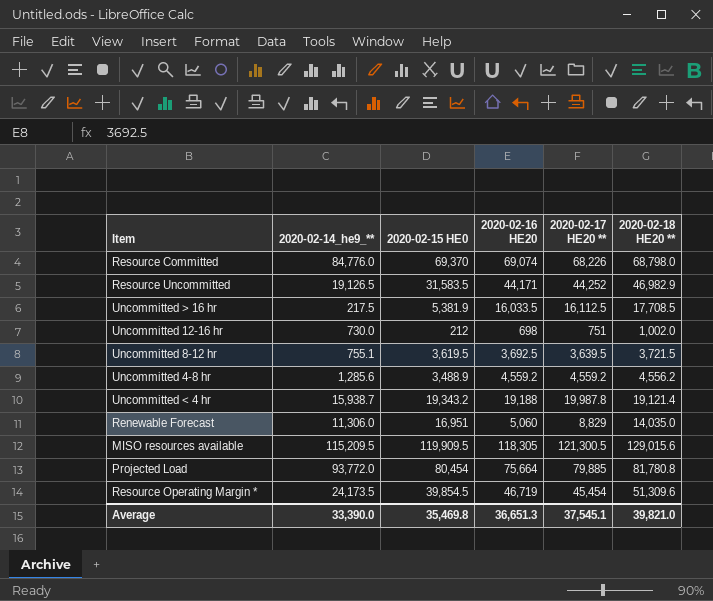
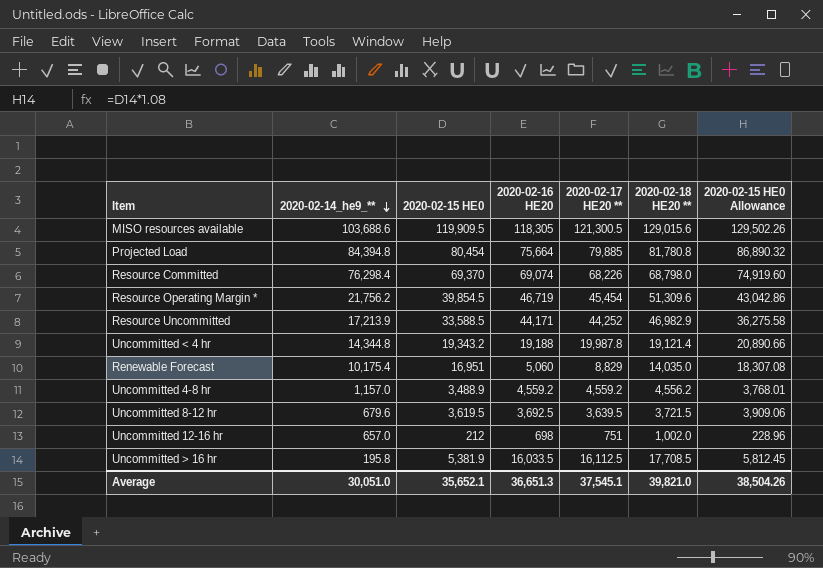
row order: none -> 2020-02-14_he9_** descending
column 2020-02-15 HE0 Allowance | formula: none -> [2020-02-15 HE0] * 1.08
MISO resources available | 2020-02-14_he9_**: 115,209.5 -> 103,688.6
Projected Load | 2020-02-14_he9_**: 93,772.0 -> 84,394.8
Resource Committed | 2020-02-14_he9_**: 84,776.0 -> 76,298.4
Resource Operating Margin * | 2020-02-14_he9_**: 24,173.5 -> 21,756.2
Resource Uncommitted | 2020-02-14_he9_**: 19,126.5 -> 17,213.9
Resource Uncommitted | 2020-02-15 HE0: 31,583.5 -> 33,588.5
Uncommitted < 4 hr | 2020-02-14_he9_**: 15,938.7 -> 14,344.8
Renewable Forecast | 2020-02-14_he9_**: 11,306.0 -> 10,175.4
Uncommitted 4-8 hr | 2020-02-14_he9_**: 1,285.6 -> 1,157.0
Uncommitted 8-12 hr | 2020-02-14_he9_**: 755.1 -> 679.6
Uncommitted 12-16 hr | 2020-02-14_he9_**: 730.0 -> 657.0
Uncommitted > 16 hr | 2020-02-14_he9_**: 217.5 -> 195.8
Average | 2020-02-14_he9_**: 33,390.0 -> 30,051.0
Average | 2020-02-15 HE0: 35,469.8 -> 35,652.1

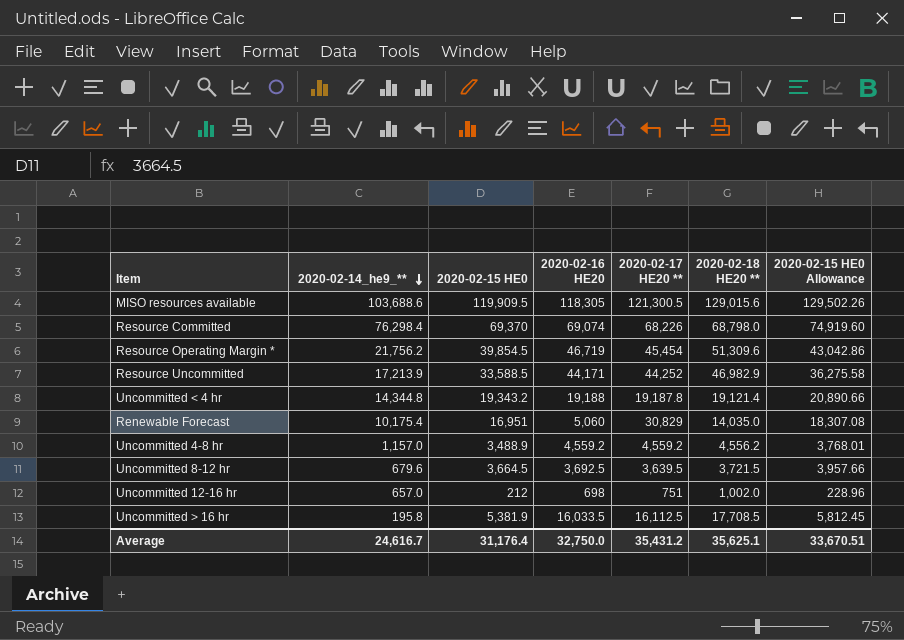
row Projected Load: 84,394.8 | 80,454 | 75,664 | 79,885 | 81,780.8 | 86,890.32 -> none
Uncommitted < 4 hr | 2020-02-17 HE20 **: 19,987.8 -> 19,187.8
Renewable Forecast | 2020-02-17 HE20 **: 8,829 -> 30,829
Uncommitted 8-12 hr | 2020-02-15 HE0: 3,619.5 -> 3,664.5
Uncommitted 8-12 hr | 2020-02-15 HE0 Allowance: 3,909.06 -> 3,957.66
Average | 2020-02-14_he9_**: 30,051.0 -> 24,616.7
Average | 2020-02-15 HE0: 35,652.1 -> 31,176.4
Average | 2020-02-16 HE20: 36,651.3 -> 32,750.0
Average | 2020-02-17 HE20 **: 37,545.1 -> 35,431.2
Average | 2020-02-18 HE20 **: 39,821.0 -> 35,625.1
Average | 2020-02-15 HE0 Allowance: 38,504.26 -> 33,670.51

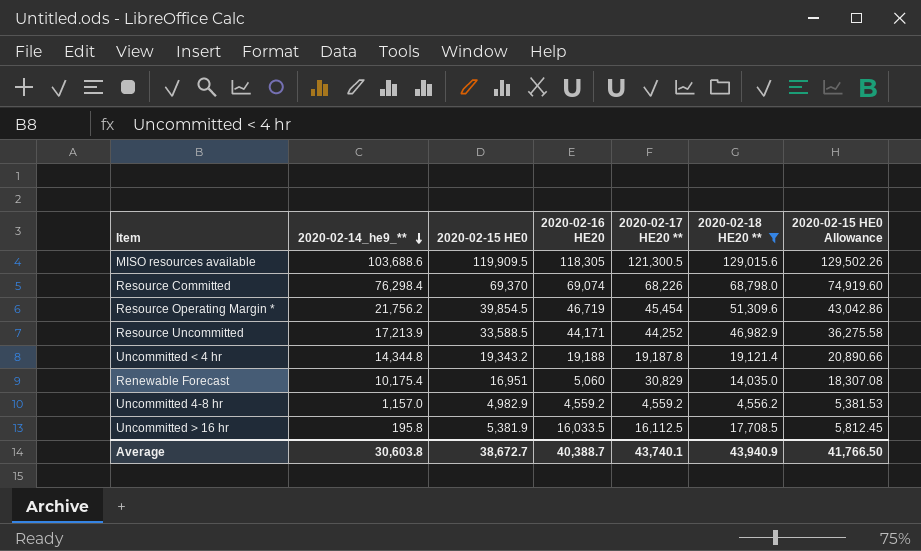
filter: none -> 2020-02-18 HE20 ** >= 4,556.2
Uncommitted 4-8 hr | 2020-02-15 HE0: 3,488.9 -> 4,982.9
Uncommitted 4-8 hr | 2020-02-15 HE0 Allowance: 3,768.01 -> 5,381.53
Average | 2020-02-14_he9_**: 24,616.7 -> 30,603.8
Average | 2020-02-15 HE0: 31,176.4 -> 38,672.7
Average | 2020-02-16 HE20: 32,750.0 -> 40,388.7
Average | 2020-02-17 HE20 **: 35,431.2 -> 43,740.1
Average | 2020-02-18 HE20 **: 35,625.1 -> 43,940.9
Average | 2020-02-15 HE0 Allowance: 33,670.51 -> 41,766.50

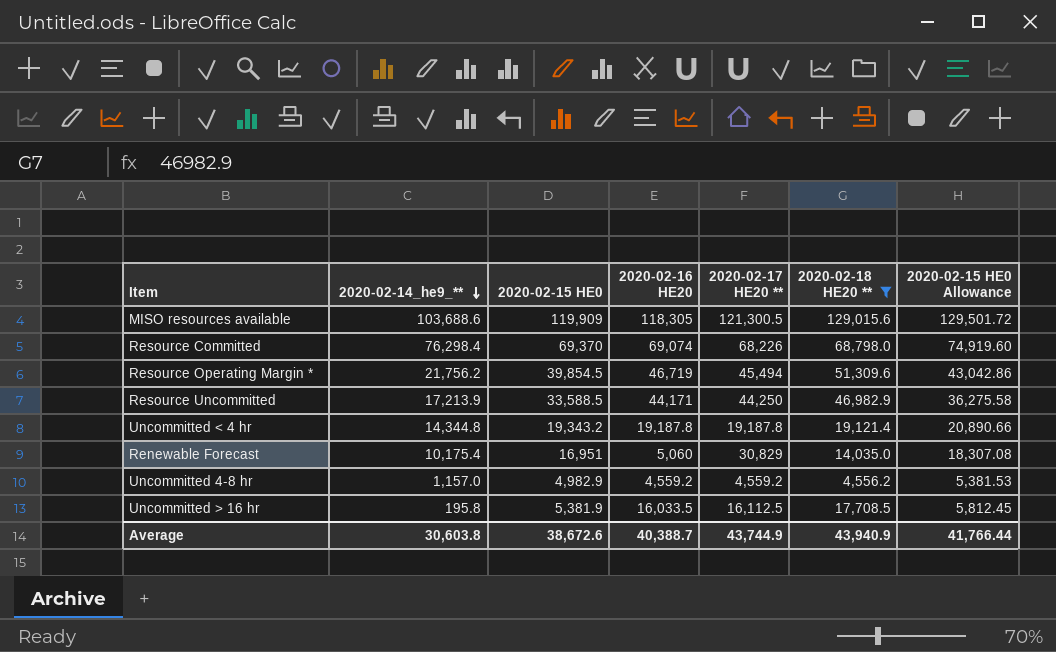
MISO resources available | 2020-02-15 HE0: 119,909.5 -> 119,909
MISO resources available | 2020-02-15 HE0 Allowance: 129,502.26 -> 129,501.72
Resource Operating Margin * | 2020-02-17 HE20 **: 45,454 -> 45,494
Resource Uncommitted | 2020-02-17 HE20 **: 44,252 -> 44,250
Uncommitted < 4 hr | 2020-02-16 HE20: 19,188 -> 19,187.8
Average | 2020-02-15 HE0: 38,672.7 -> 38,672.6
Average | 2020-02-17 HE20 **: 43,740.1 -> 43,744.9
Average | 2020-02-15 HE0 Allowance: 41,766.50 -> 41,766.44

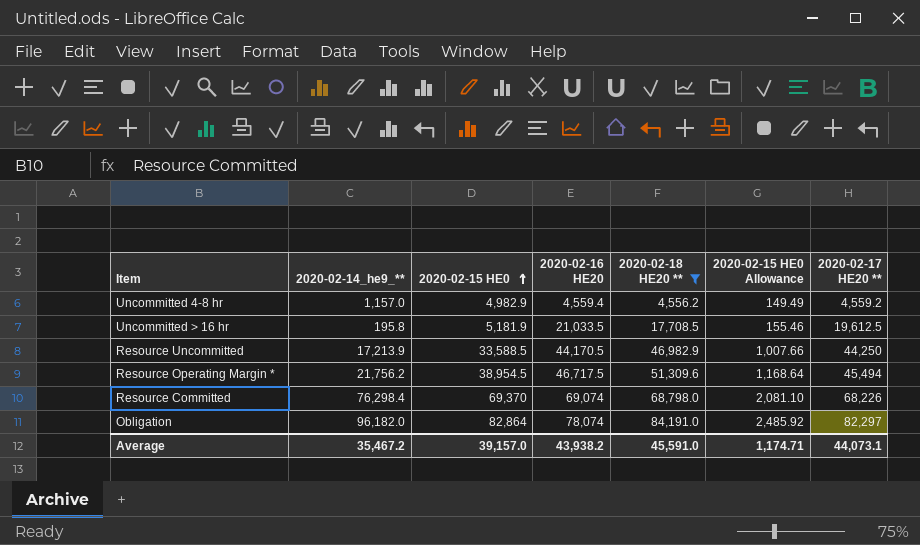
row order: 2020-02-14_he9_** descending -> 2020-02-15 HE0 ascending
column 2020-02-15 HE0 Allowance | formula: [2020-02-15 HE0] * 1.08 -> [2020-02-15 HE0] * 0.03
column 2020-02-17 HE20 ** | position: 5 -> 7
row MISO resources available: 103,688.6 | 119,909 | 118,305 | 121,300.5 | 129,015.6 | 129,501.72 -> none
row Uncommitted < 4 hr: 14,344.8 | 19,343.2 | 19,187.8 | 19,187.8 | 19,121.4 | 20,890.66 -> none
row Renewable Forecast: 10,175.4 | 16,951 | 5,060 | 30,829 | 14,035.0 | 18,307.08 -> none
Uncommitted 4-8 hr | 2020-02-16 HE20: 4,559.2 -> 4,559.4
Uncommitted > 16 hr | 2020-02-15 HE0: 5,381.9 -> 5,181.9
Uncommitted > 16 hr | 2020-02-16 HE20: 16,033.5 -> 21,033.5
Uncommitted > 16 hr | 2020-02-17 HE20 **: 16,112.5 -> 19,612.5
Resource Uncommitted | 2020-02-16 HE20: 44,171 -> 44,170.5
Resource Operating Margin * | 2020-02-15 HE0: 39,854.5 -> 38,954.5
Resource Operating Margin * | 2020-02-16 HE20: 46,719 -> 46,717.5
row Obligation: none -> 96,182.0 | 82,864 | 78,074 | 84,191.0 | 2,485.92 | 82,297
Average | 2020-02-14_he9_**: 30,603.8 -> 35,467.2
Average | 2020-02-15 HE0: 38,672.6 -> 39,157.0
Average | 2020-02-16 HE20: 40,388.7 -> 43,938.2
Average | 2020-02-18 HE20 **: 43,940.9 -> 45,591.0
Average | 2020-02-15 HE0 Allowance: 41,766.44 -> 1,174.71
Average | 2020-02-17 HE20 **: 43,744.9 -> 44,073.1

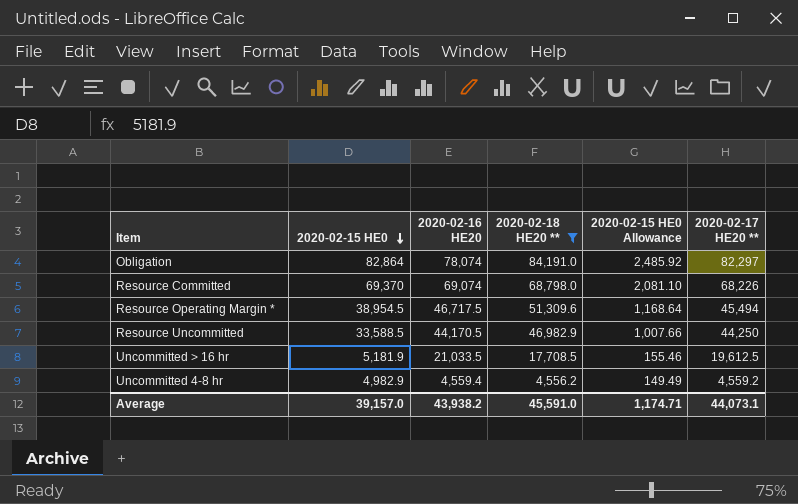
row order: 2020-02-15 HE0 ascending -> 2020-02-15 HE0 descending
column 2020-02-14_he9_** | position: 2 -> none

